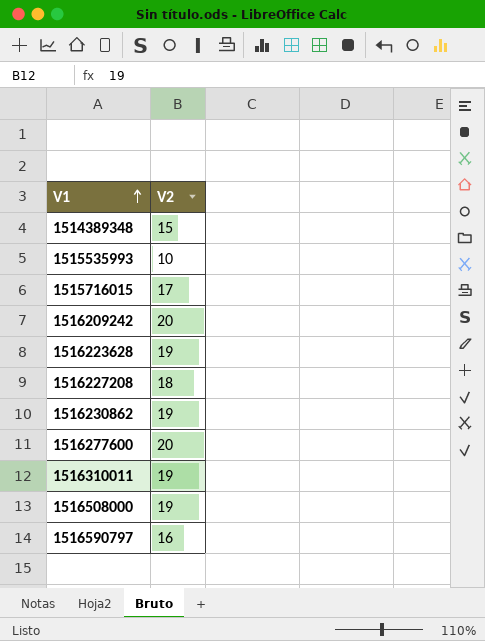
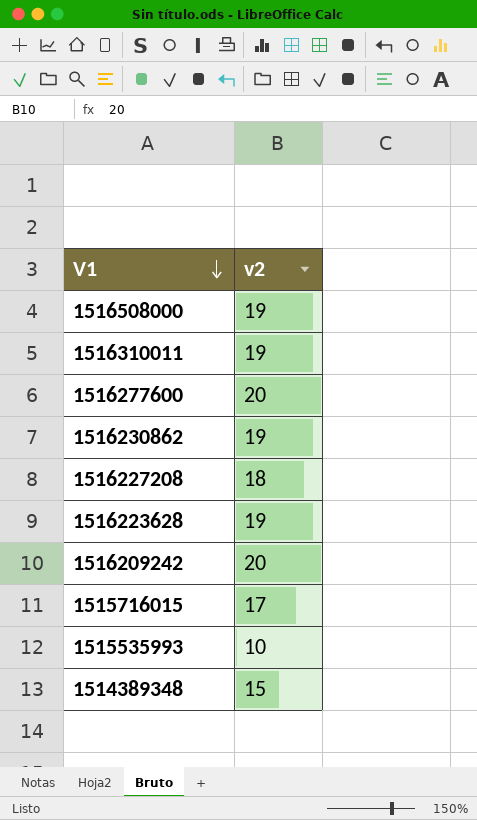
row order: V1 ascending -> V1 descending
column name: V2 -> v2
row 1516590797: 16 -> none

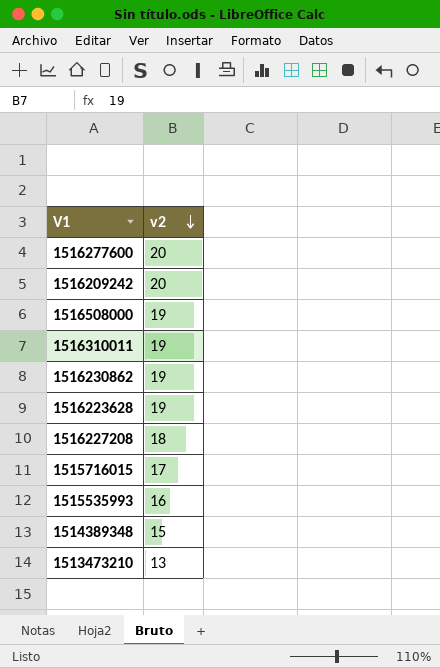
row order: V1 descending -> v2 descending
1515535993 | v2: 10 -> 16
row 1513473210: none -> 13

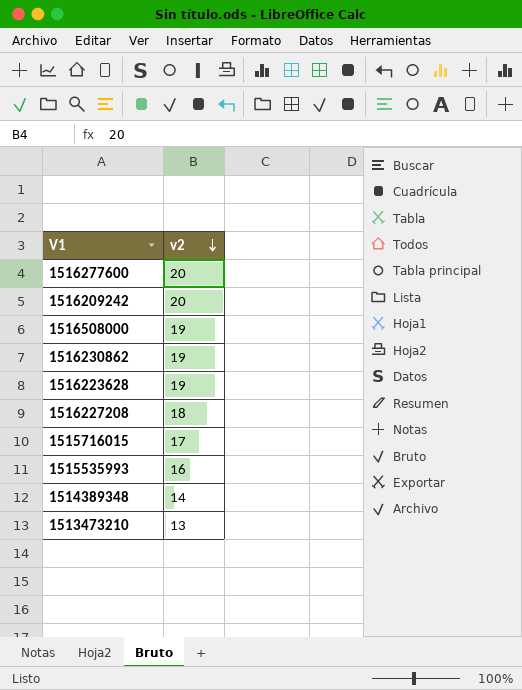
row 1516310011: 19 -> none
1514389348 | v2: 15 -> 14

